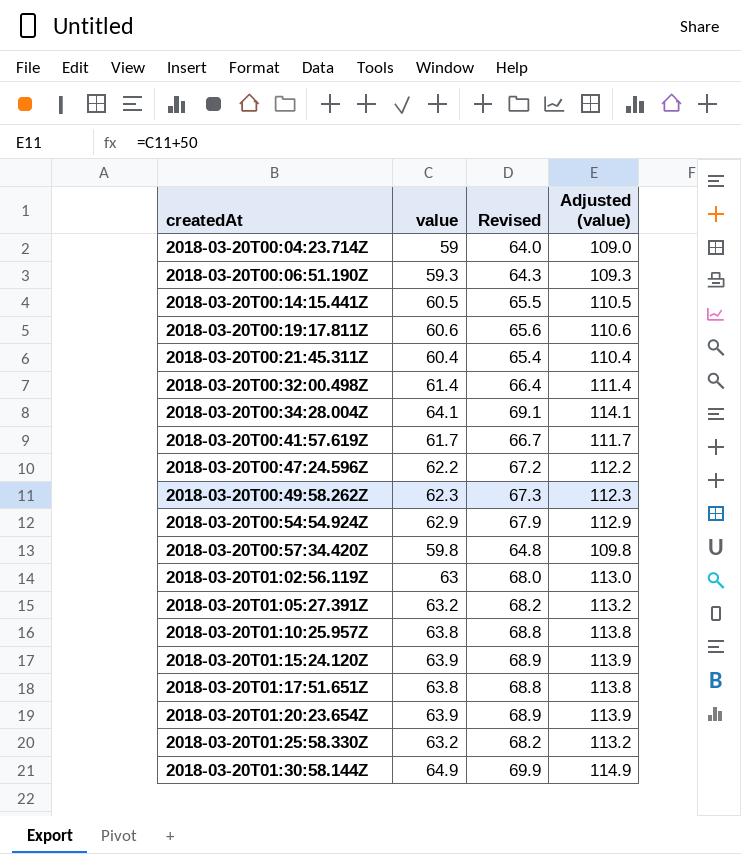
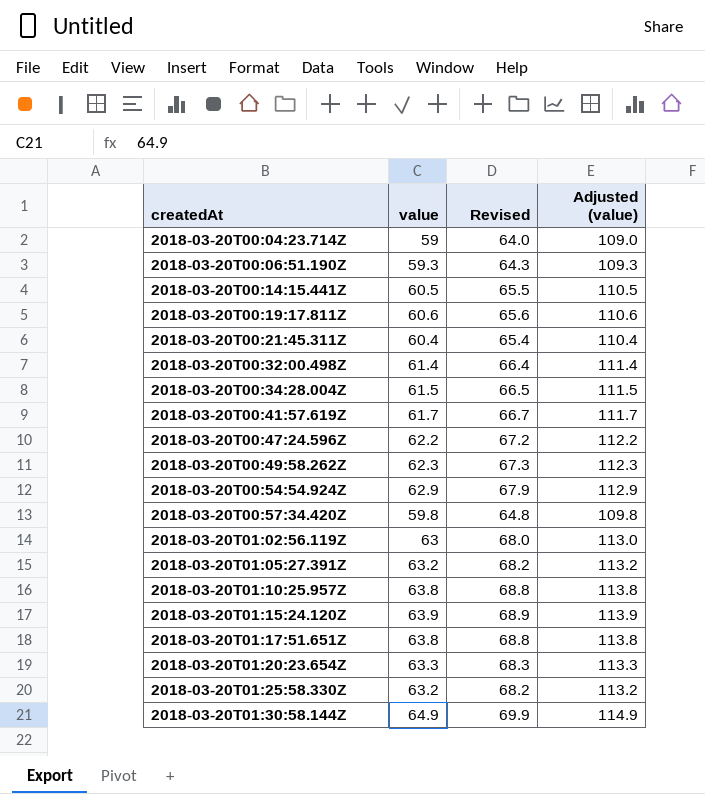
2018-03-20T00:34:28.004Z | value: 64.1 -> 61.5
2018-03-20T00:34:28.004Z | Revised: 69.1 -> 66.5
2018-03-20T00:34:28.004Z | Adjusted (value): 114.1 -> 111.5
2018-03-20T01:20:23.654Z | value: 63.9 -> 63.3
2018-03-20T01:20:23.654Z | Revised: 68.9 -> 68.3
2018-03-20T01:20:23.654Z | Adjusted (value): 113.9 -> 113.3

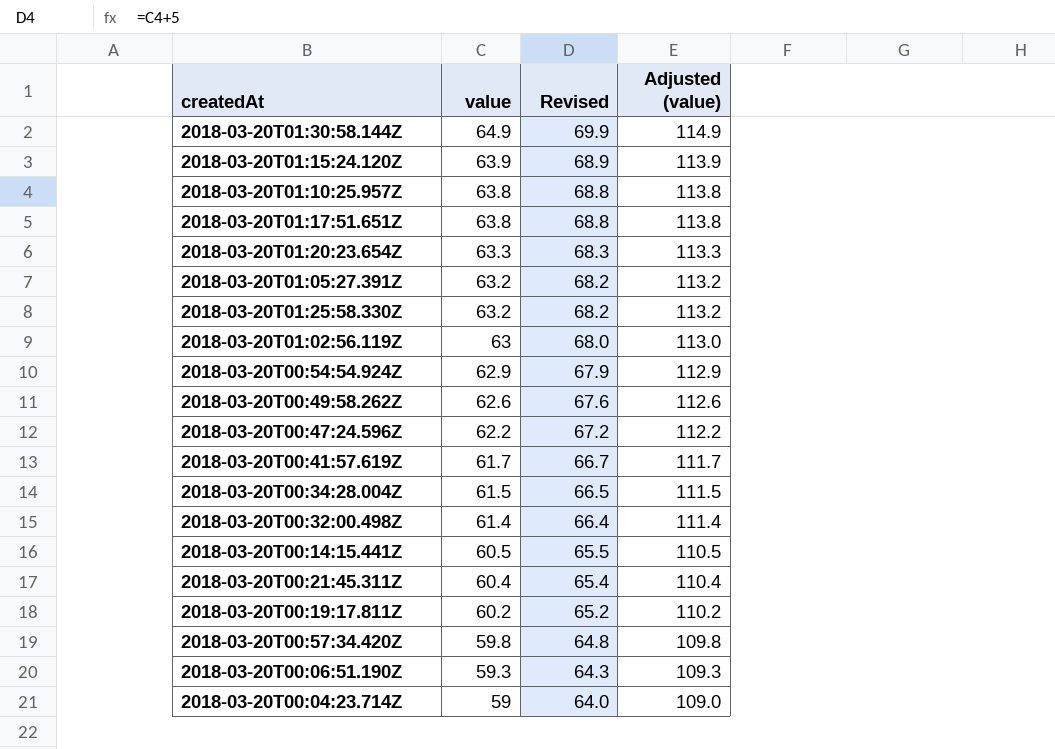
row order: createdAt ascending -> value descending
2018-03-20T00:49:58.262Z | value: 62.3 -> 62.6
2018-03-20T00:49:58.262Z | Revised: 67.3 -> 67.6
2018-03-20T00:49:58.262Z | Adjusted (value): 112.3 -> 112.6
2018-03-20T00:19:17.811Z | value: 60.6 -> 60.2
2018-03-20T00:19:17.811Z | Revised: 65.6 -> 65.2
2018-03-20T00:19:17.811Z | Adjusted (value): 110.6 -> 110.2

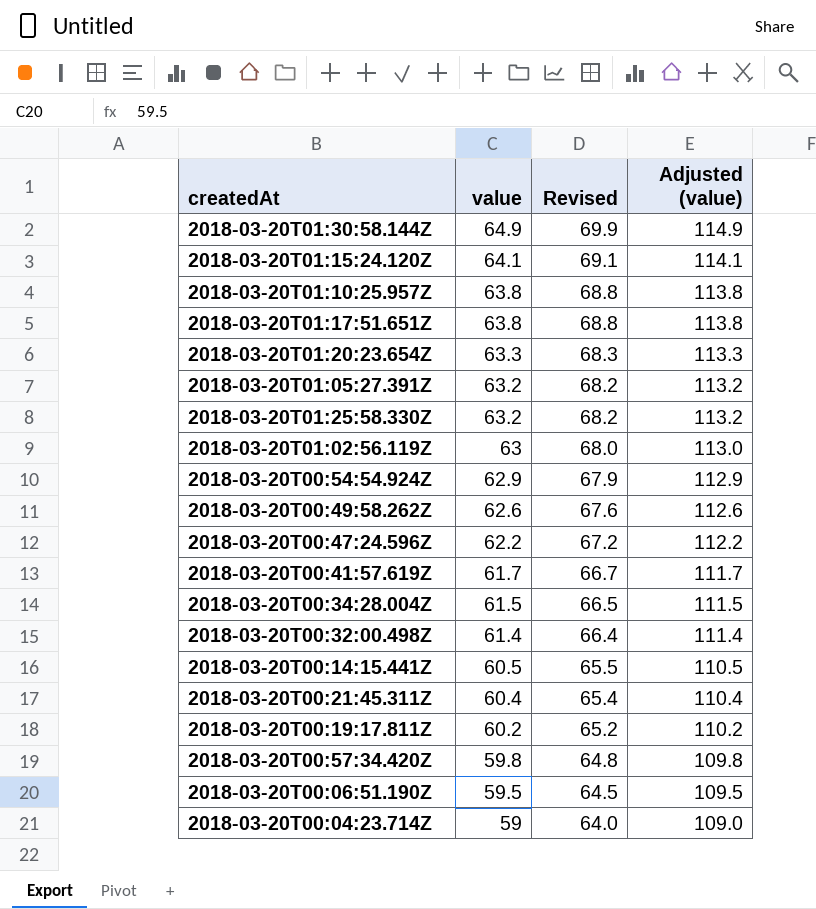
2018-03-20T01:15:24.120Z | value: 63.9 -> 64.1
2018-03-20T01:15:24.120Z | Revised: 68.9 -> 69.1
2018-03-20T01:15:24.120Z | Adjusted (value): 113.9 -> 114.1
2018-03-20T00:06:51.190Z | value: 59.3 -> 59.5
2018-03-20T00:06:51.190Z | Revised: 64.3 -> 64.5
2018-03-20T00:06:51.190Z | Adjusted (value): 109.3 -> 109.5

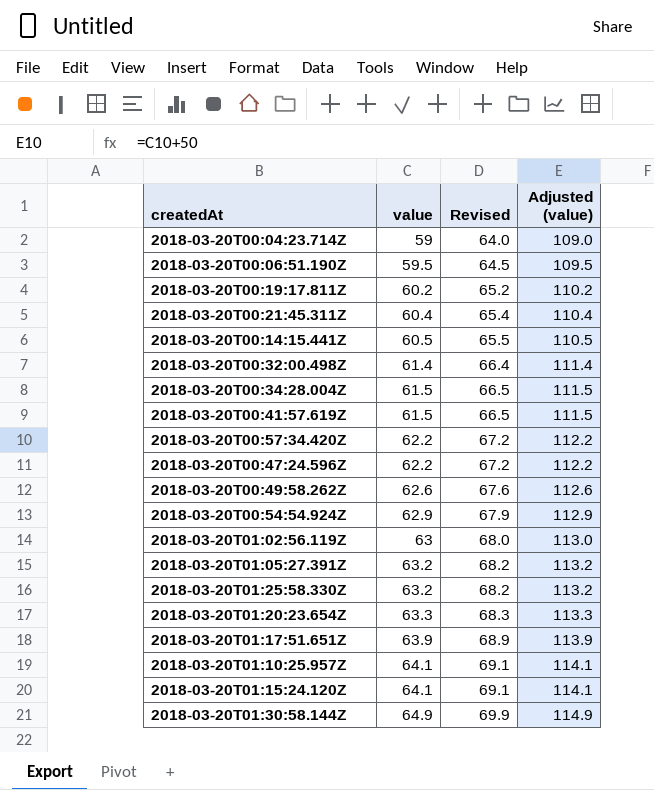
row order: value descending -> value ascending
2018-03-20T00:41:57.619Z | value: 61.7 -> 61.5
2018-03-20T00:41:57.619Z | Revised: 66.7 -> 66.5
2018-03-20T00:41:57.619Z | Adjusted (value): 111.7 -> 111.5
2018-03-20T00:57:34.420Z | value: 59.8 -> 62.2
2018-03-20T00:57:34.420Z | Revised: 64.8 -> 67.2
2018-03-20T00:57:34.420Z | Adjusted (value): 109.8 -> 112.2
2018-03-20T01:17:51.651Z | value: 63.8 -> 63.9
2018-03-20T01:17:51.651Z | Revised: 68.8 -> 68.9
2018-03-20T01:17:51.651Z | Adjusted (value): 113.8 -> 113.9
2018-03-20T01:10:25.957Z | value: 63.8 -> 64.1
2018-03-20T01:10:25.957Z | Revised: 68.8 -> 69.1
2018-03-20T01:10:25.957Z | Adjusted (value): 113.8 -> 114.1

